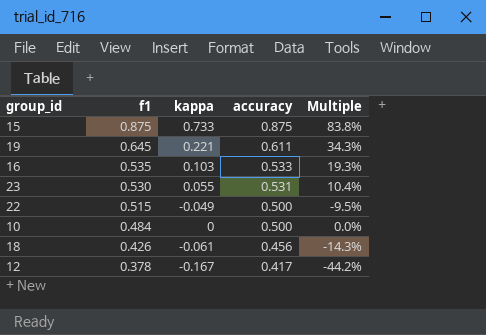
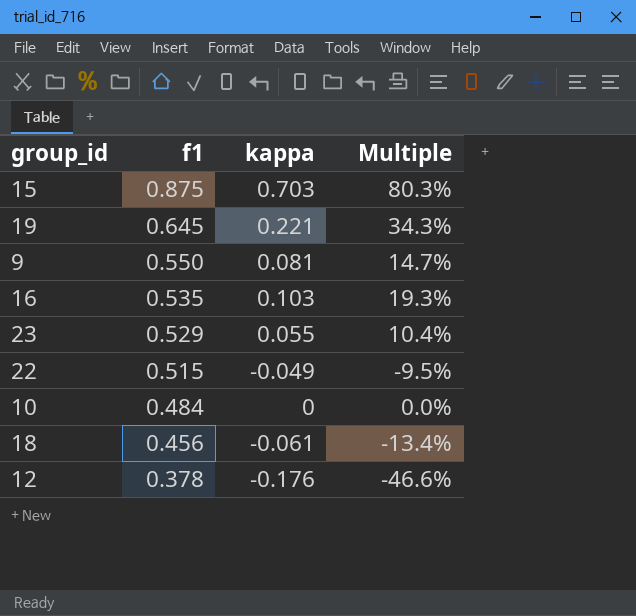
column accuracy | position: 4 -> none
15 | kappa: 0.733 -> 0.703
15 | Multiple: 83.8% -> 80.3%
row 9: none -> 0.550 | 0.081 | 14.7%
23 | f1: 0.530 -> 0.529
18 | f1: 0.426 -> 0.456
18 | Multiple: -14.3% -> -13.4%
12 | kappa: -0.167 -> -0.176
12 | Multiple: -44.2% -> -46.6%

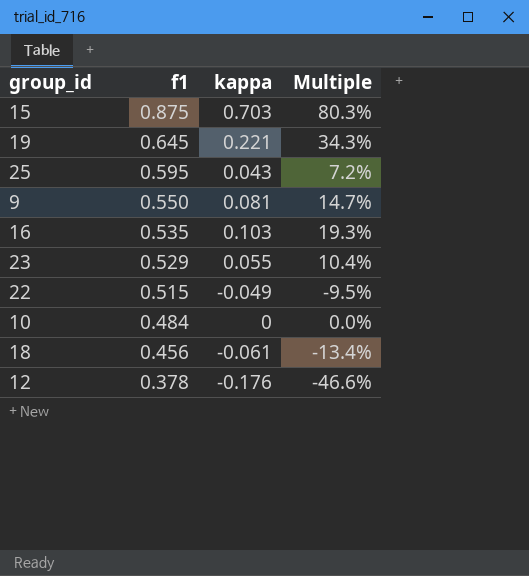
row 25: none -> 0.595 | 0.043 | 7.2%

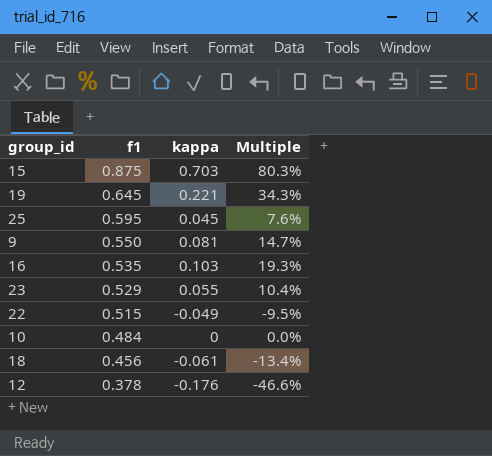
25 | kappa: 0.043 -> 0.045
25 | Multiple: 7.2% -> 7.6%

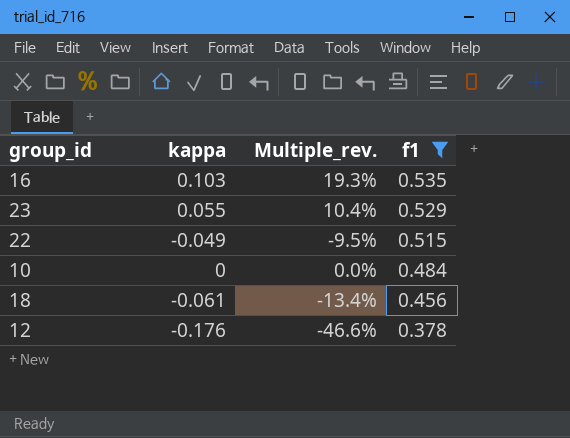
filter: none -> f1 <= 0.535
column name: Multiple -> Multiple_rev.
column f1 | position: 2 -> 4

